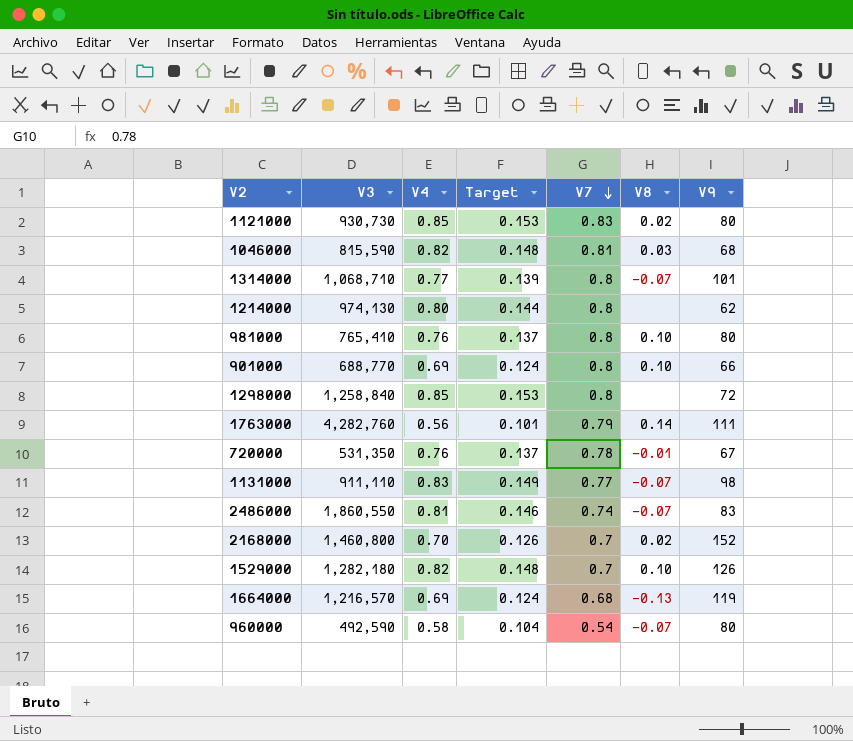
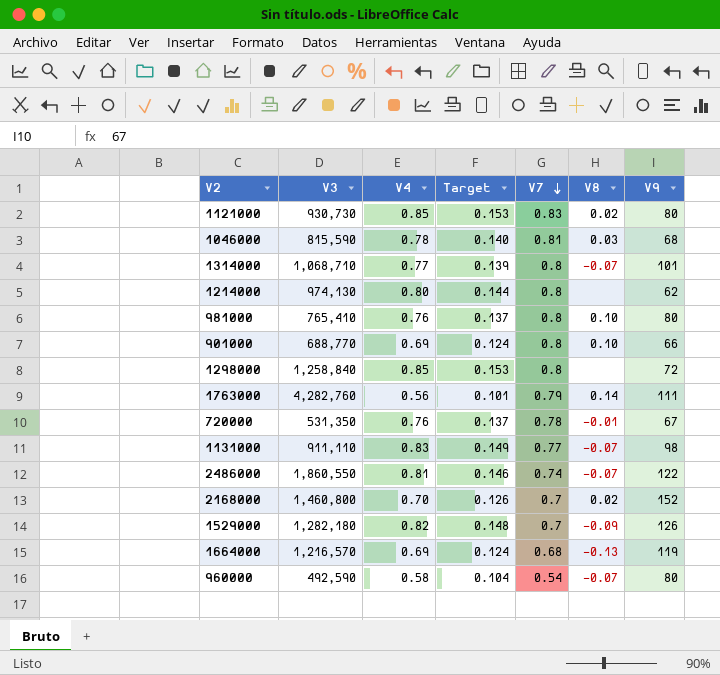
1046000 | V4: 0.82 -> 0.78
1046000 | Target: 0.148 -> 0.140
2486000 | V9: 83 -> 122
1529000 | V8: 0.10 -> -0.09

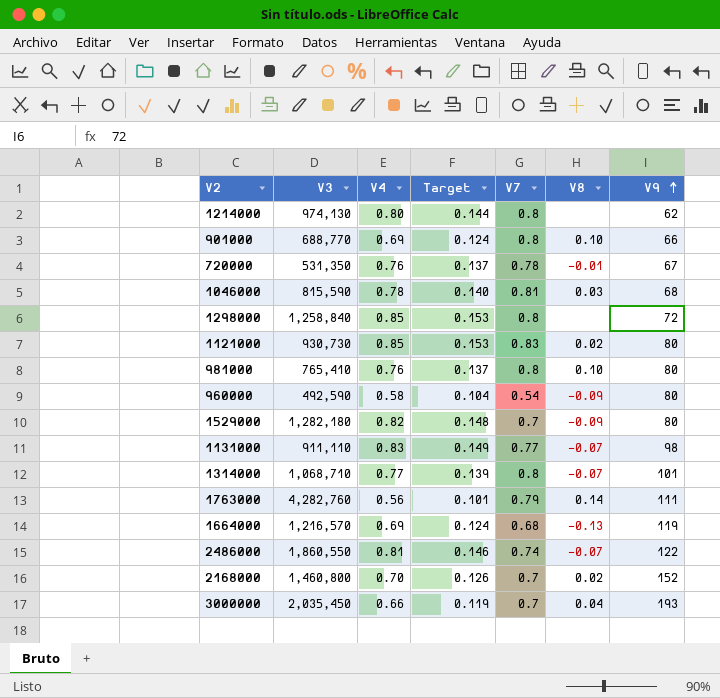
row order: V7 descending -> V9 ascending
960000 | V8: -0.07 -> -0.09
1529000 | V9: 126 -> 80
row 3000000: none -> 2,035,450 | 0.66 | 0.119 | 0.7 | 0.04 | 193

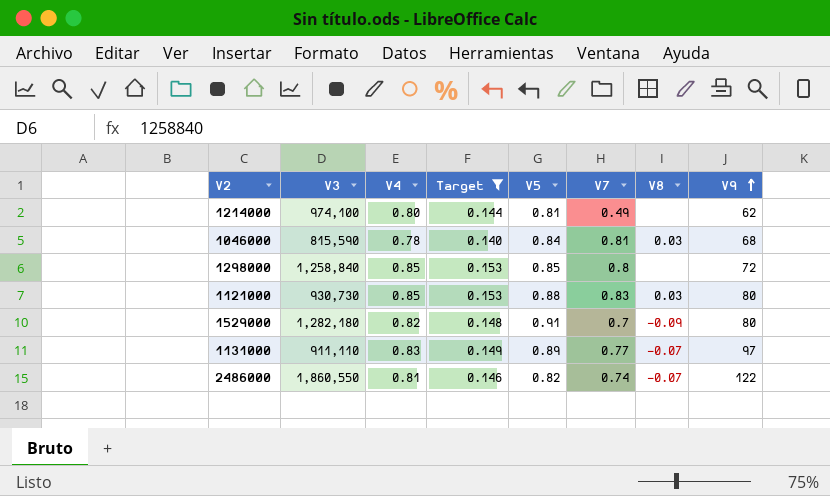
filter: none -> Target >= 0.140
column V5 | position: none -> 5
1214000 | V3: 974,130 -> 974,100
1214000 | V7: 0.8 -> 0.49
1121000 | V8: 0.02 -> 0.03
1131000 | V9: 98 -> 97

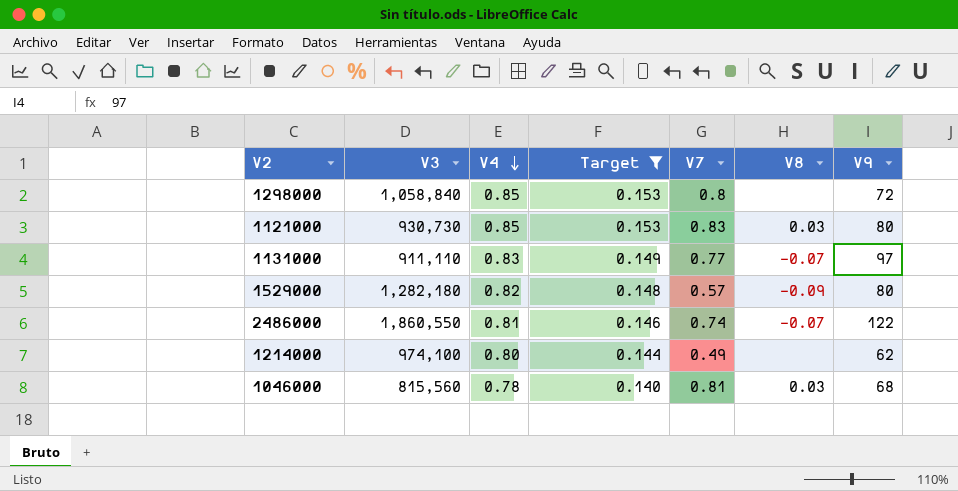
row order: V9 ascending -> V4 descending
column V5 | position: 5 -> none
1298000 | V3: 1,258,840 -> 1,058,840
1529000 | V7: 0.7 -> 0.57
1046000 | V3: 815,590 -> 815,560

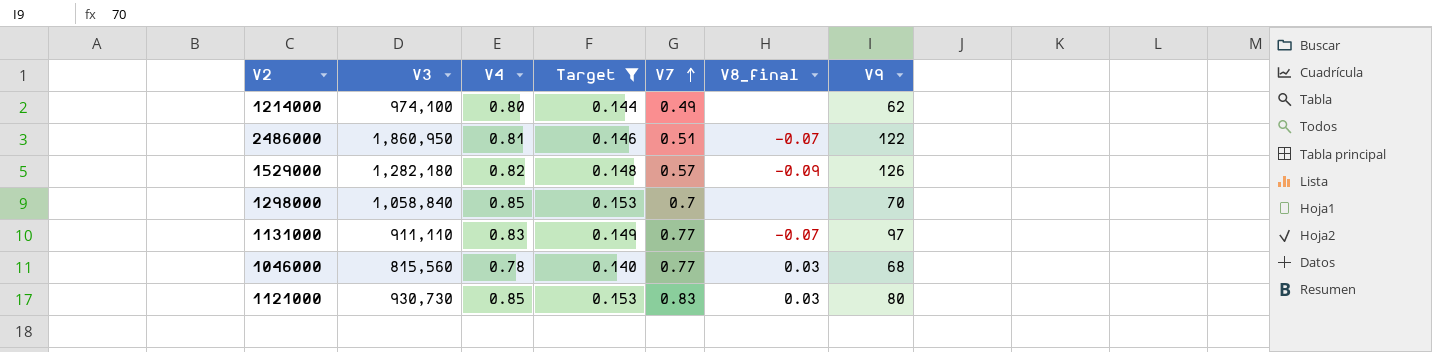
row order: V4 descending -> V7 ascending
column name: V8 -> V8_final
2486000 | V3: 1,860,550 -> 1,860,950
2486000 | V7: 0.74 -> 0.51
1529000 | V9: 80 -> 126
1298000 | V7: 0.8 -> 0.7
1298000 | V9: 72 -> 70
1046000 | V7: 0.81 -> 0.77

